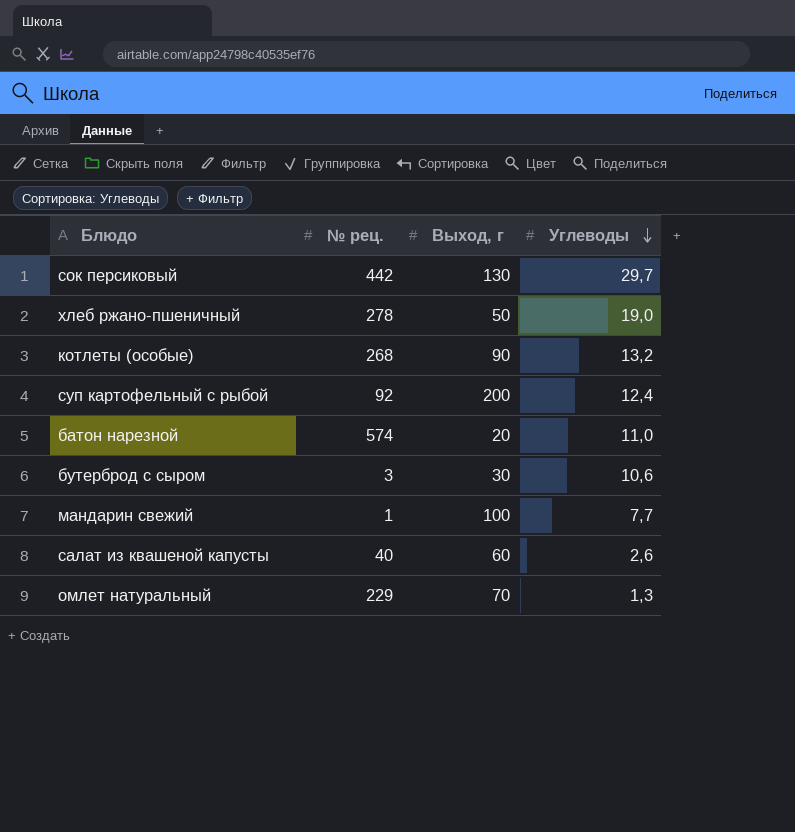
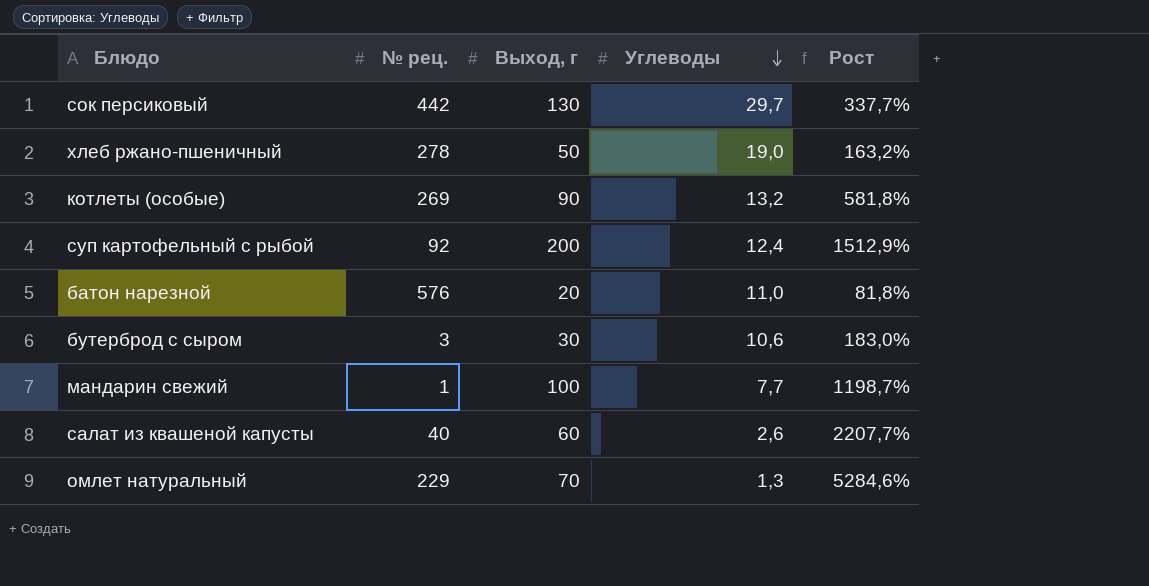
column Рост | formula: none -> ([Выход, г] - [Углеводы]) / [Углеводы]
котлеты (особые) | № рец.: 268 -> 269
батон нарезной | № рец.: 574 -> 576

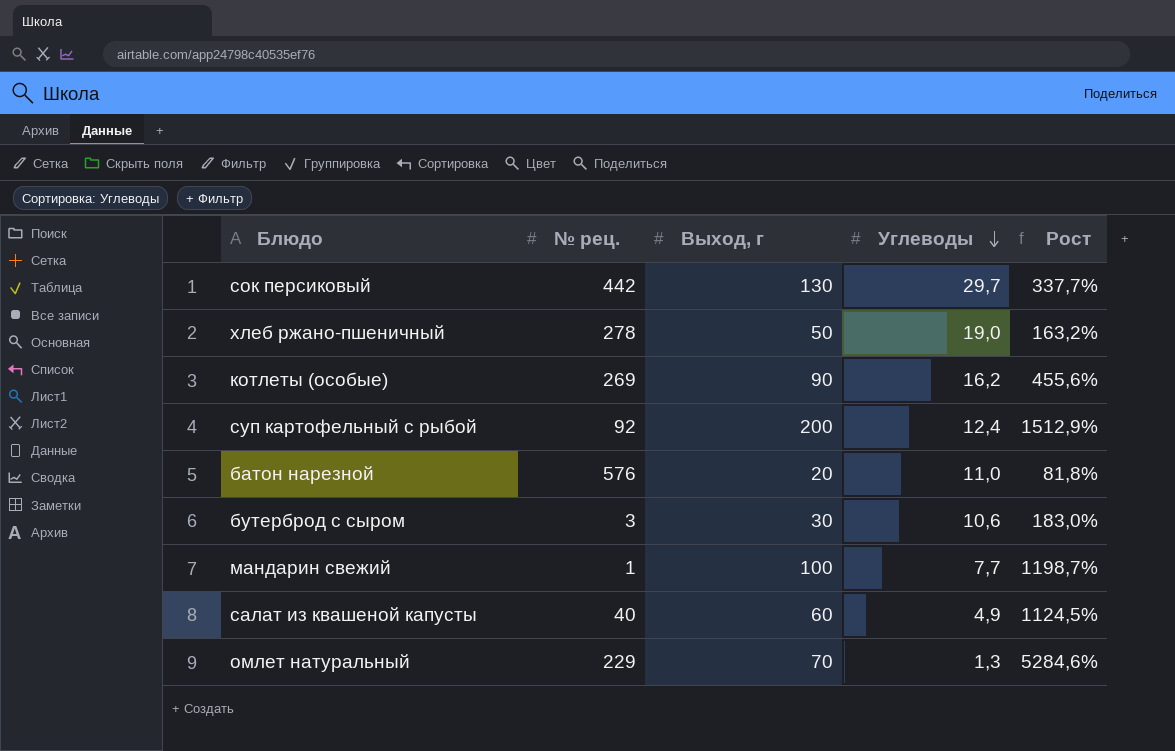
котлеты (особые) | Углеводы: 13,2 -> 16,2
котлеты (особые) | Рост: 581,8% -> 455,6%
салат из квашеной капусты | Углеводы: 2,6 -> 4,9
салат из квашеной капусты | Рост: 2207,7% -> 1124,5%

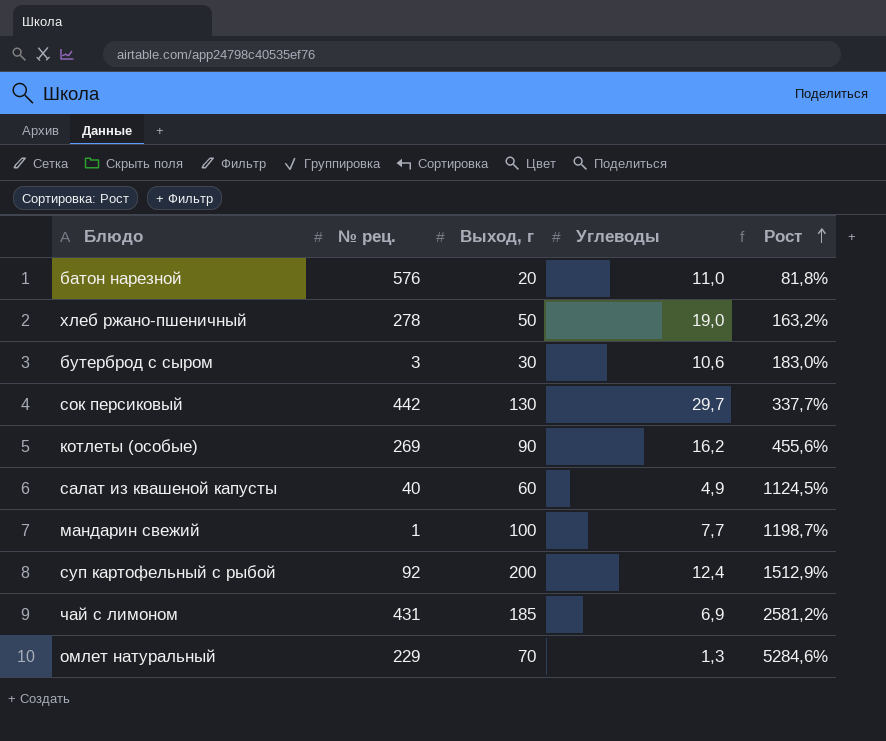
row order: Углеводы descending -> Рост ascending
row чай с лимоном: none -> 431 | 185 | 6,9 | 2581,2%

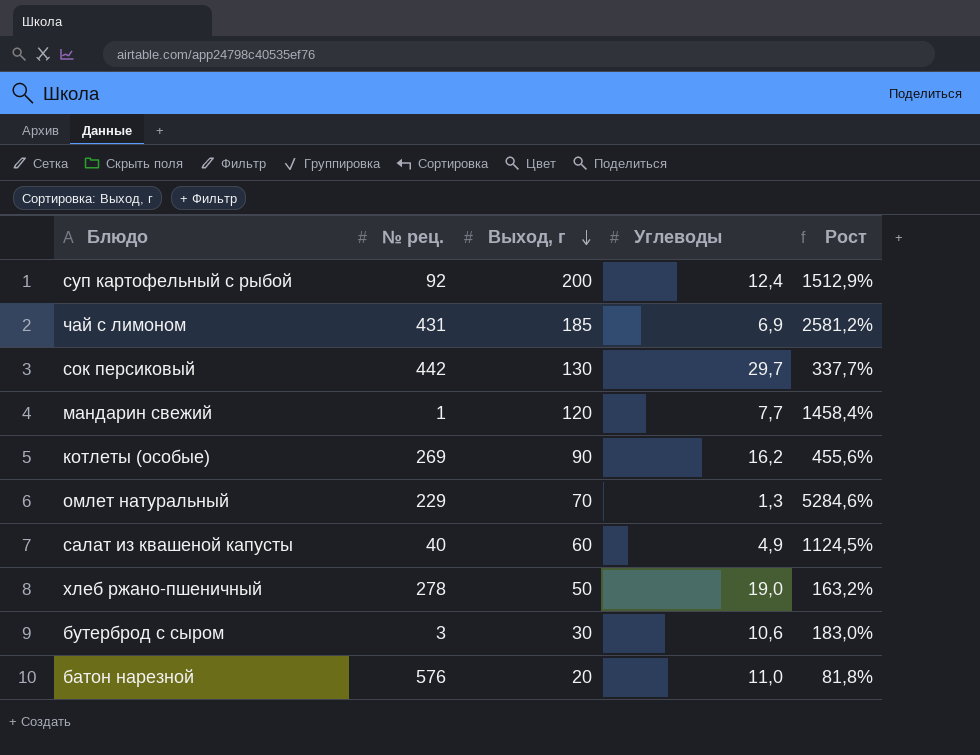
row order: Рост ascending -> Выход, г descending
мандарин свежий | Выход, г: 100 -> 120
мандарин свежий | Рост: 1198,7% -> 1458,4%

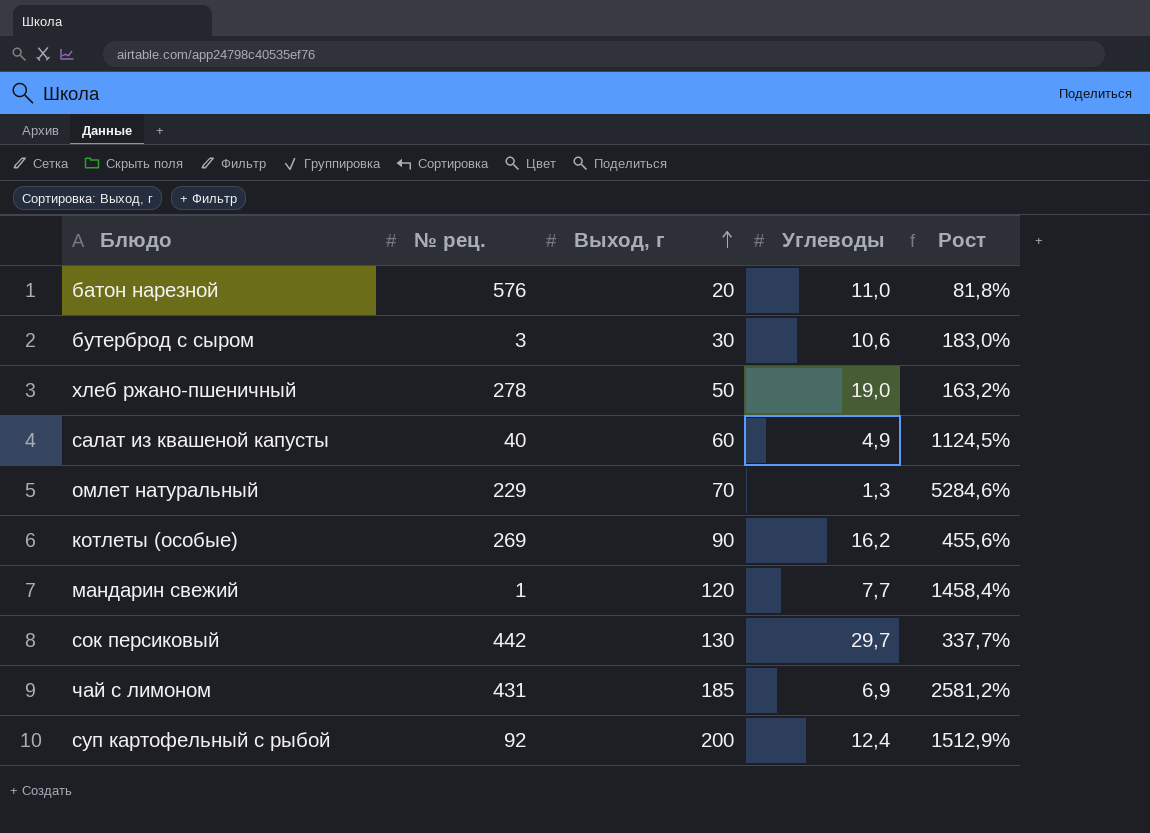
row order: Выход, г descending -> Выход, г ascending

